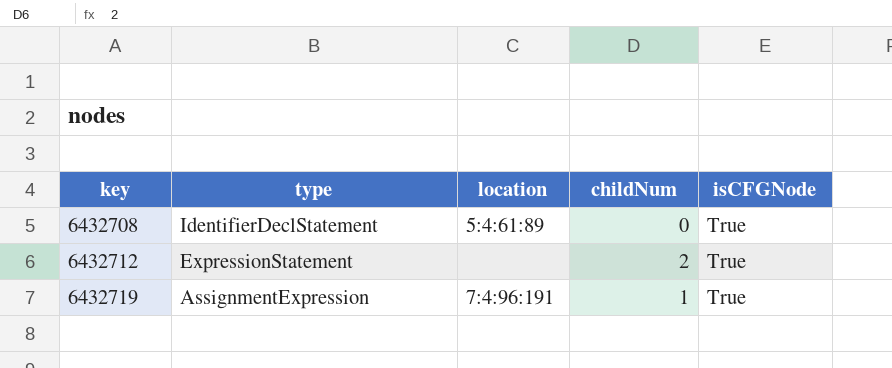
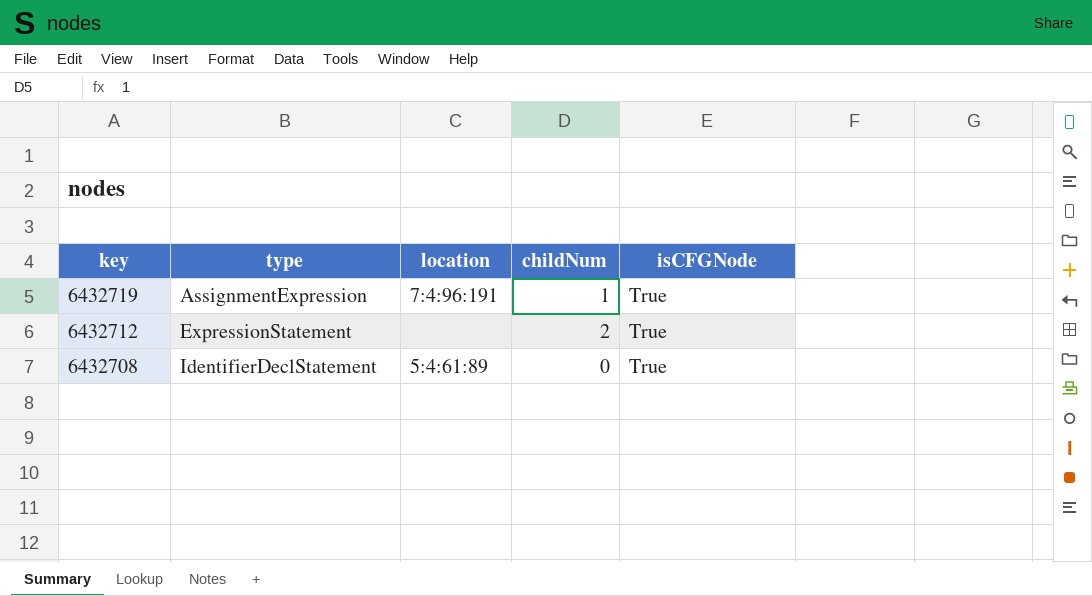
row order: key ascending -> key descending

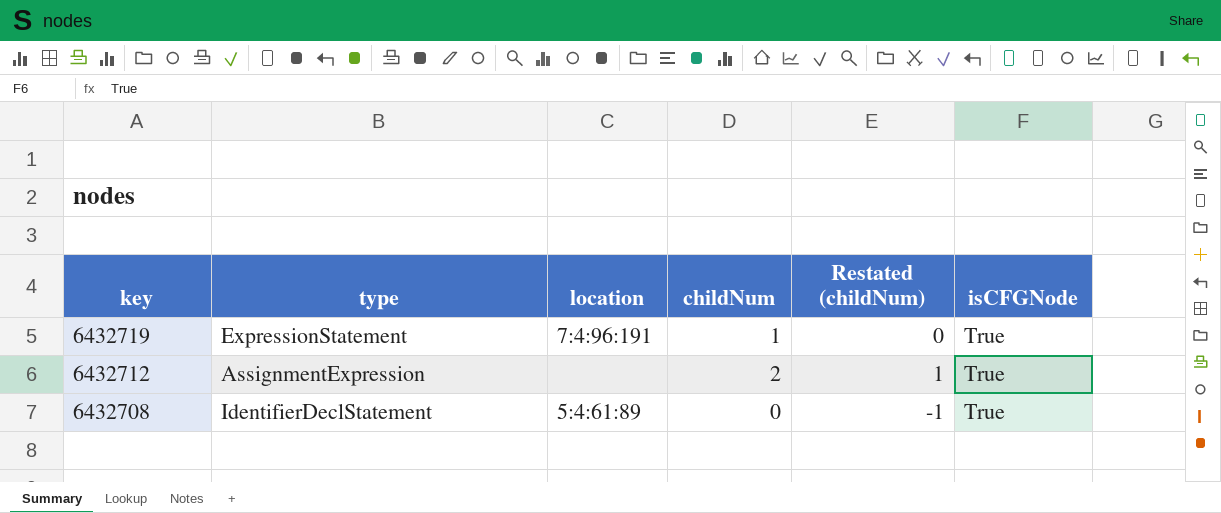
column Restated (childNum) | formula: none -> [childNum] - 1
6432719 | type: AssignmentExpression -> ExpressionStatement
6432712 | type: ExpressionStatement -> AssignmentExpression

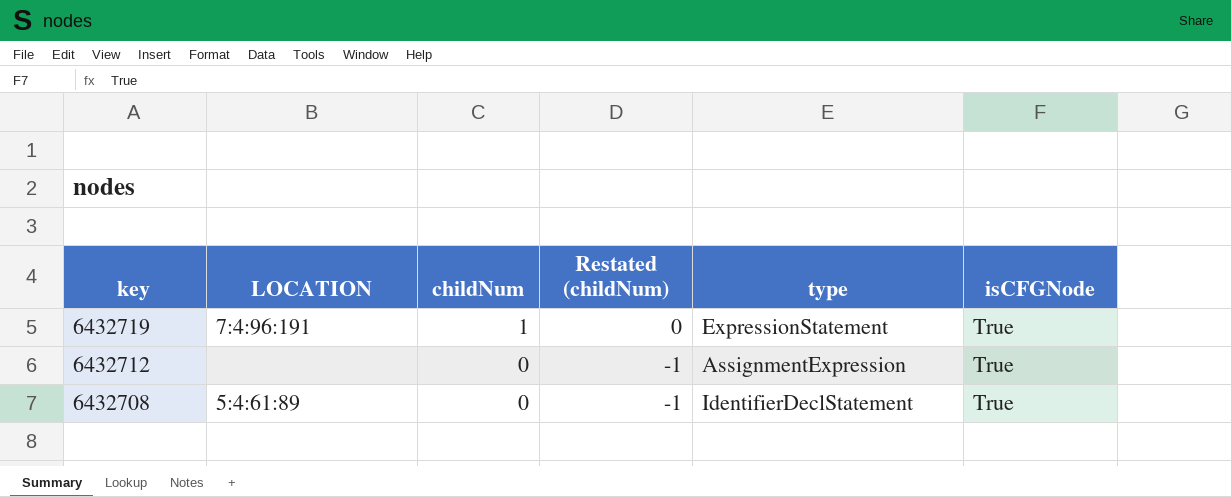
column name: location -> LOCATION
column type | position: 2 -> 5
6432712 | childNum: 2 -> 0
6432712 | Restated (childNum): 1 -> -1

